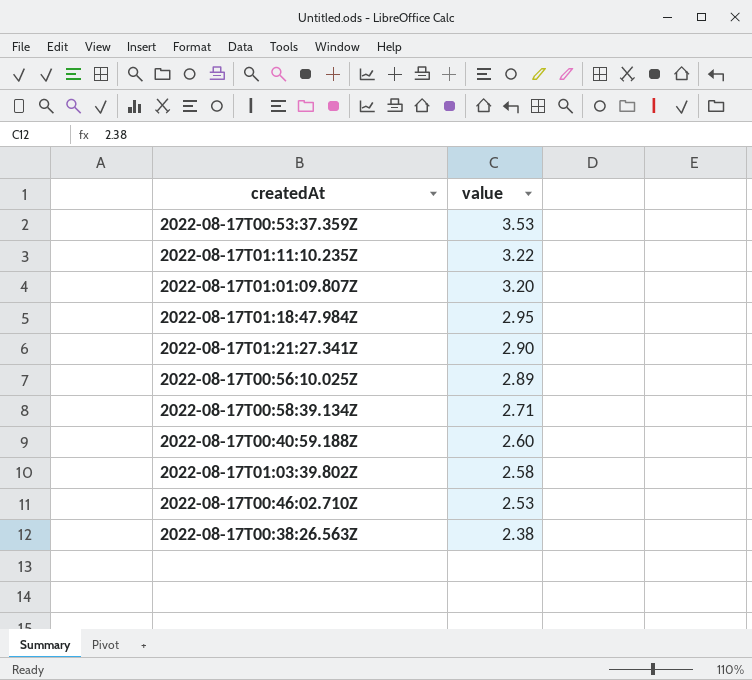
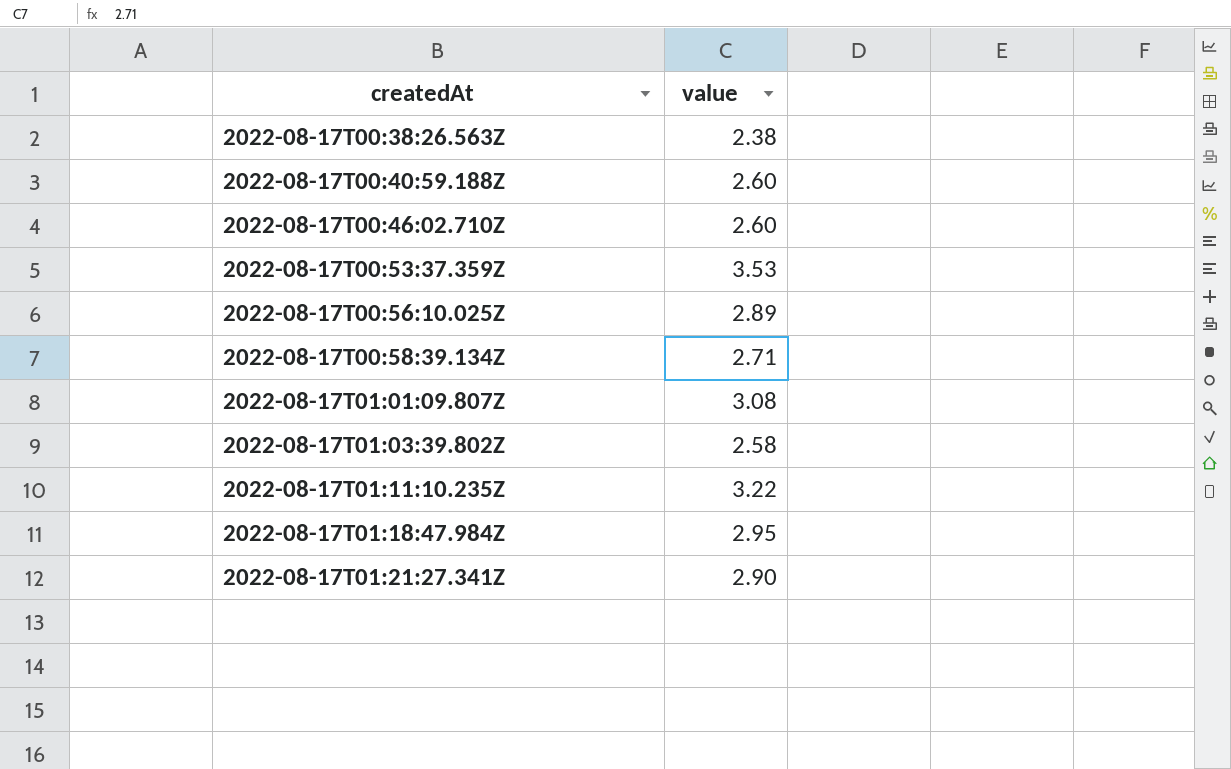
row order: value descending -> createdAt ascending
2022-08-17T00:46:02.710Z | value: 2.53 -> 2.60
2022-08-17T01:01:09.807Z | value: 3.20 -> 3.08

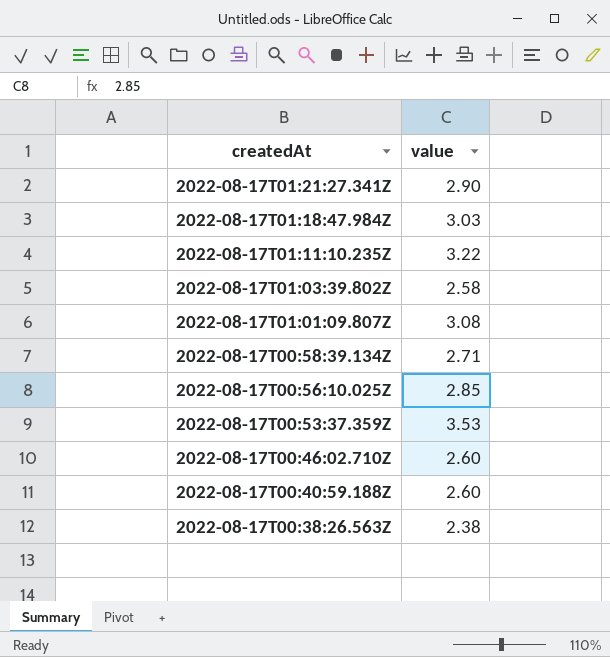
row order: createdAt ascending -> createdAt descending
2022-08-17T01:18:47.984Z | value: 2.95 -> 3.03
2022-08-17T00:56:10.025Z | value: 2.89 -> 2.85

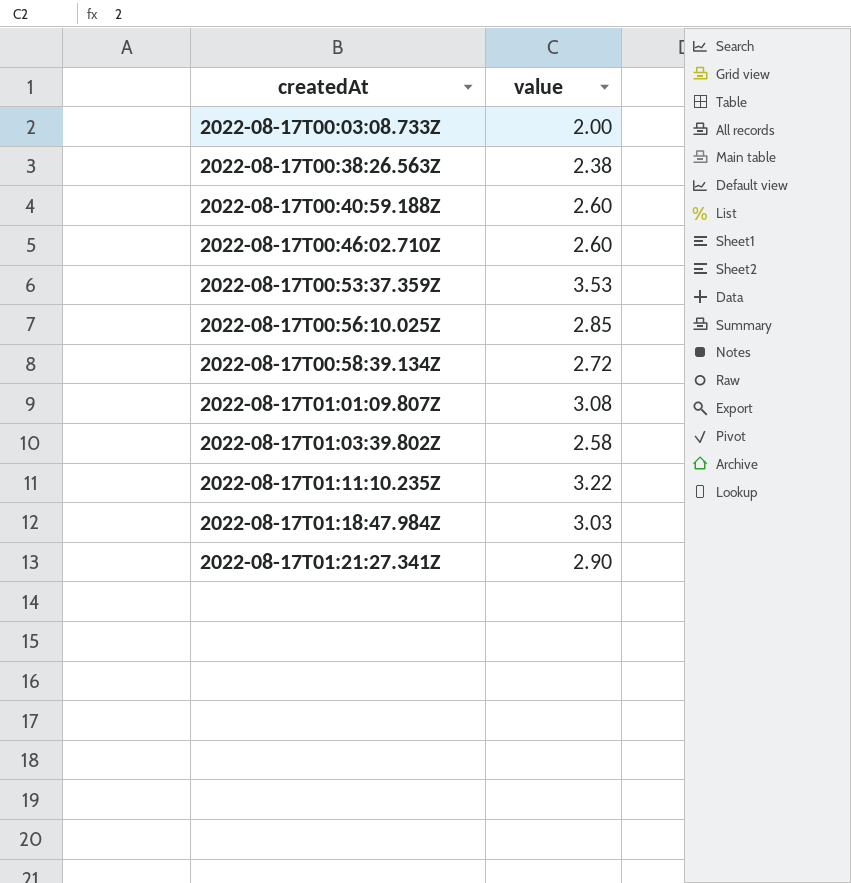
row order: createdAt descending -> createdAt ascending
row 2022-08-17T00:03:08.733Z: none -> 2.00
2022-08-17T00:58:39.134Z | value: 2.71 -> 2.72

